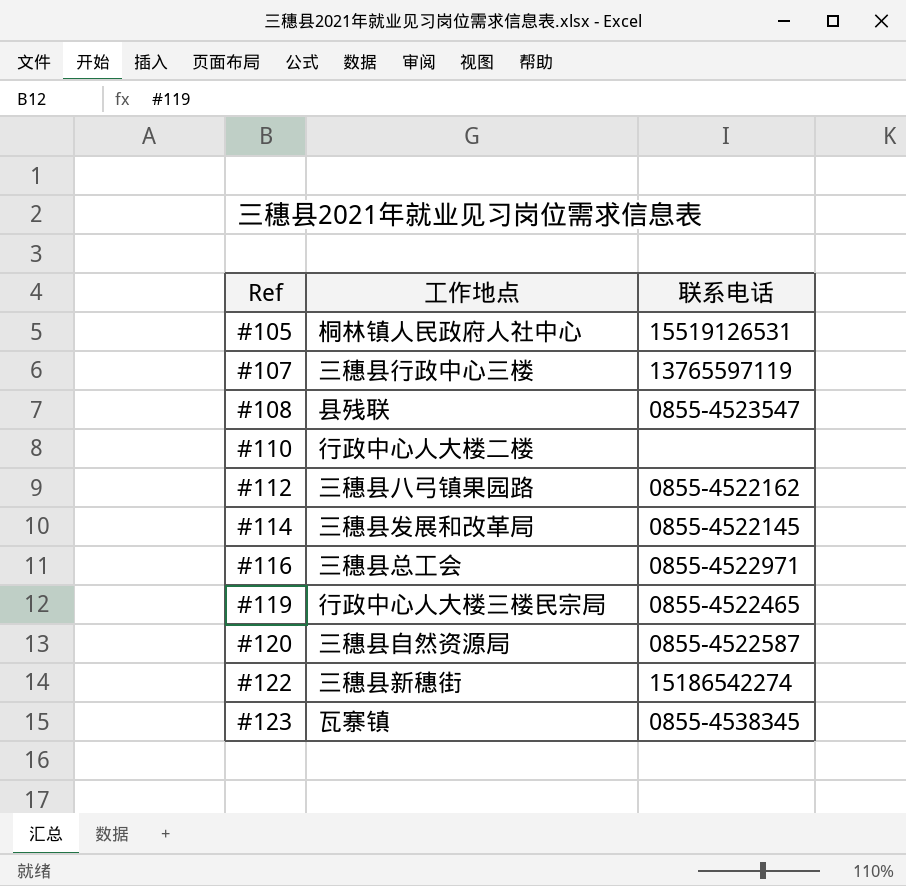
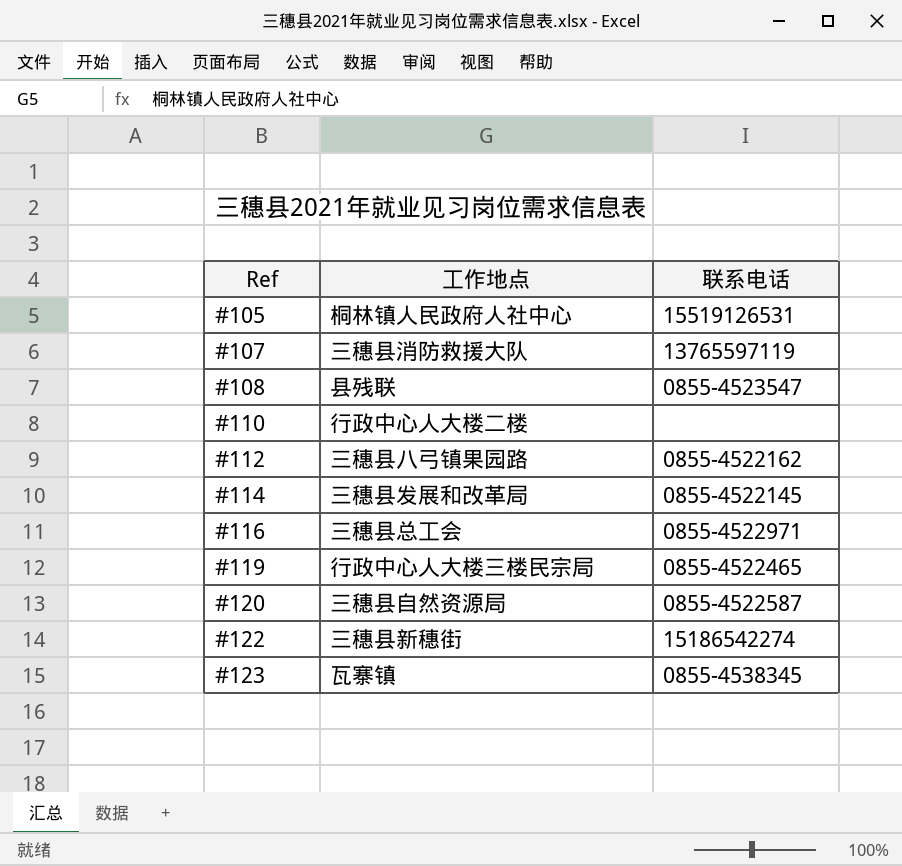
#107 | 工作地点: 三穗县行政中心三楼 -> 三穗县消防救援大队

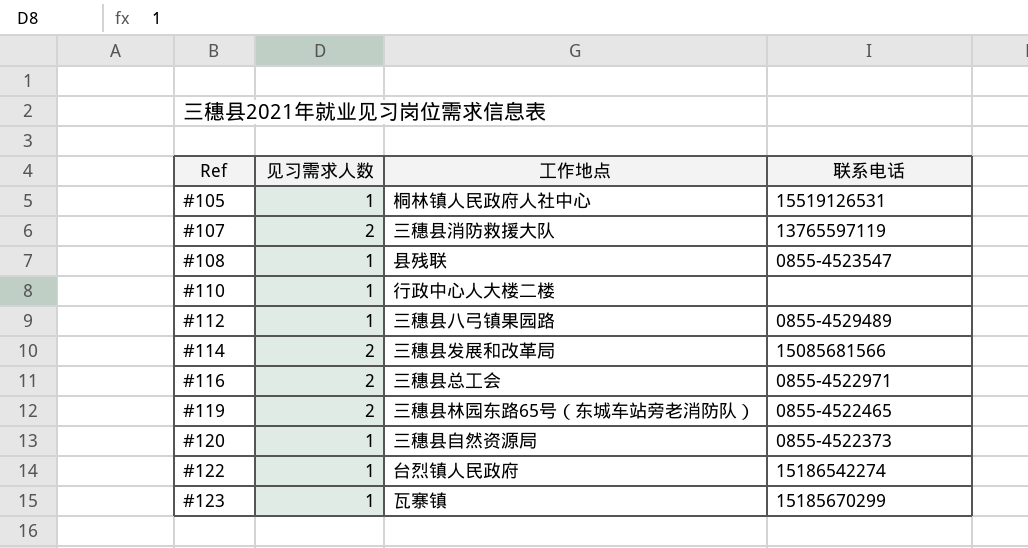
column 见习需求人数 | position: none -> 2
#112 | 联系电话: 0855-4522162 -> 0855-4529489
#114 | 联系电话: 0855-4522145 -> 15085681566
#119 | 工作地点: 行政中心人大楼三楼民宗局 -> 三穗县林园东路65号（东城车站旁老消防队）
#120 | 联系电话: 0855-4522587 -> 0855-4522373
#122 | 工作地点: 三穗县新穗街 -> 台烈镇人民政府
#123 | 联系电话: 0855-4538345 -> 15185670299

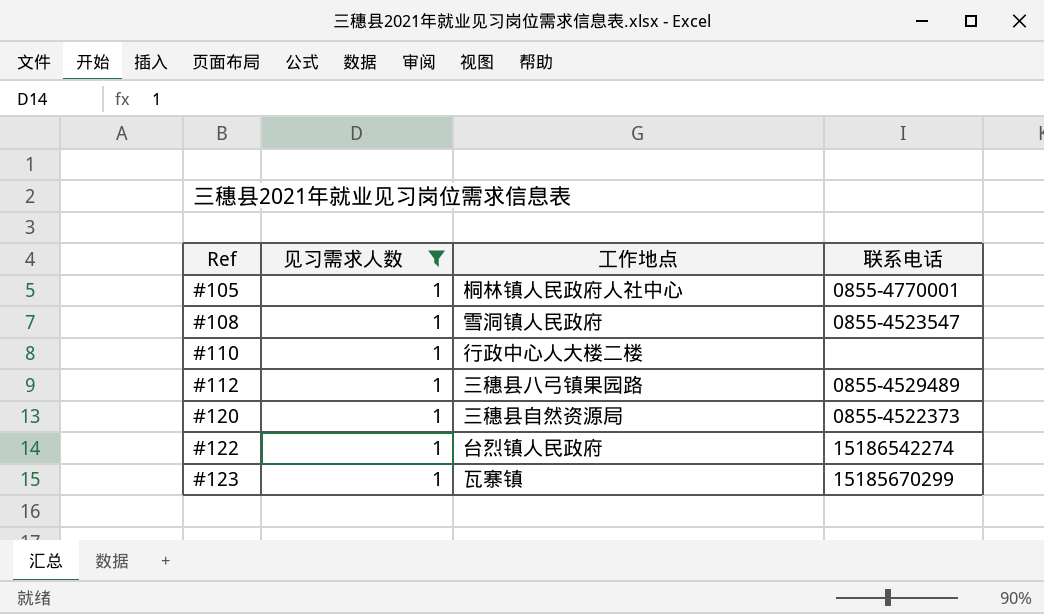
filter: none -> 见习需求人数 = 1
#105 | 联系电话: 15519126531 -> 0855-4770001
#108 | 工作地点: 县残联 -> 雪洞镇人民政府

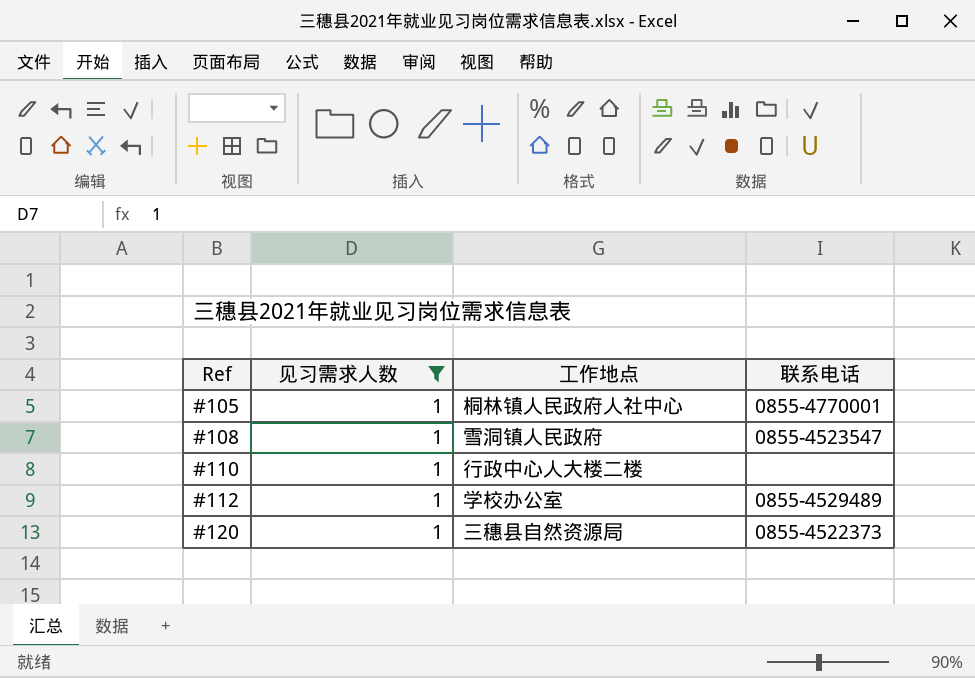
row #122: 1 | 台烈镇人民政府 | 15186542274 -> none
row #123: 1 | 瓦寨镇 | 15185670299 -> none
#112 | 工作地点: 三穗县八弓镇果园路 -> 学校办公室

